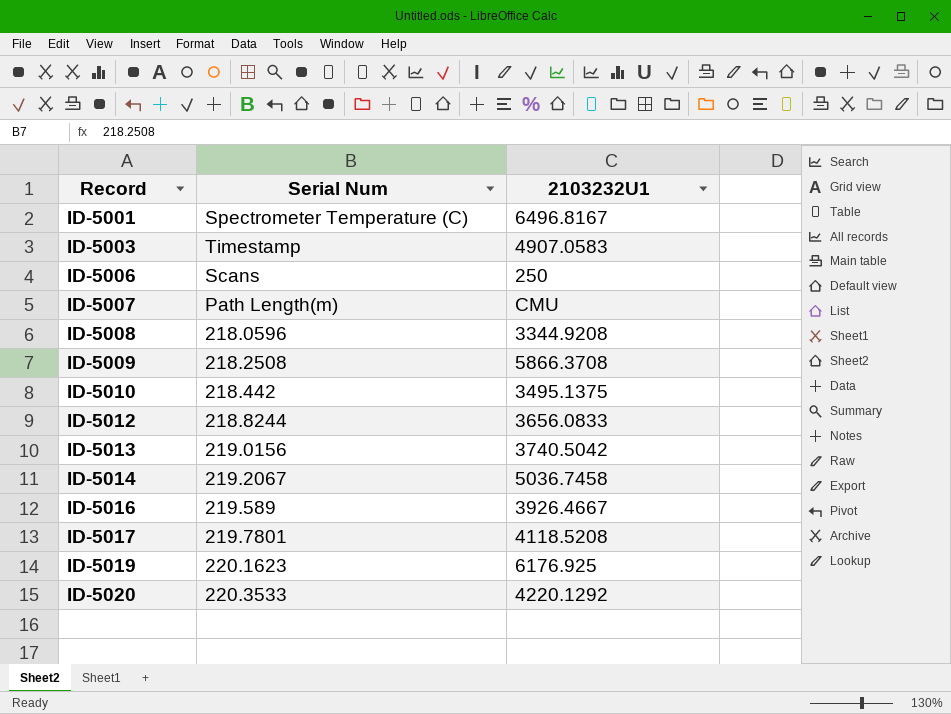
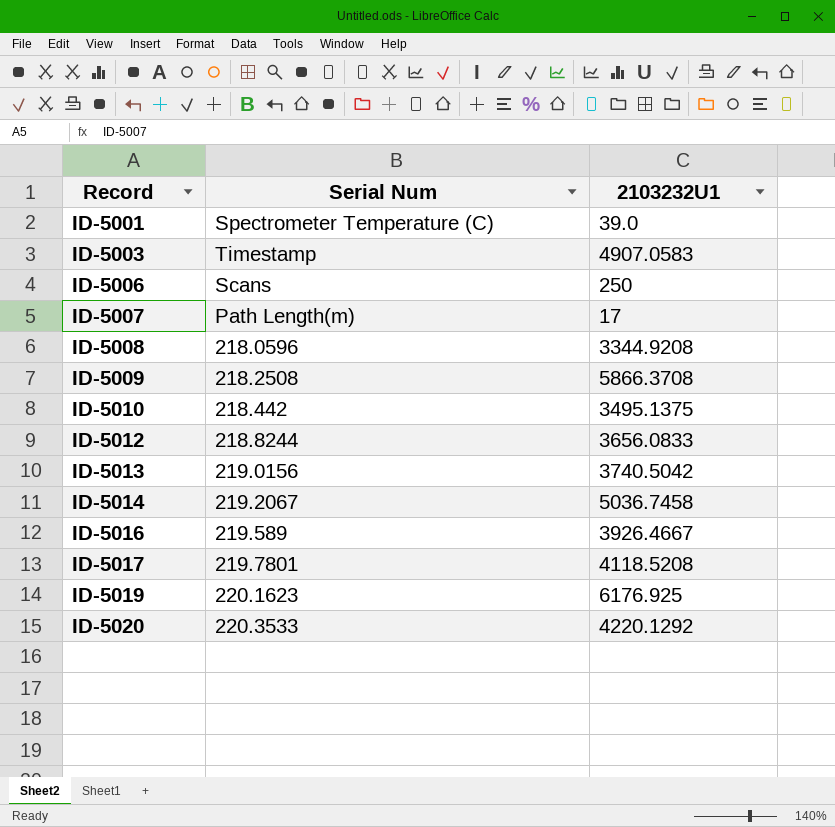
ID-5001 | 2103232U1: 6496.8167 -> 39.0
ID-5007 | 2103232U1: CMU -> 17

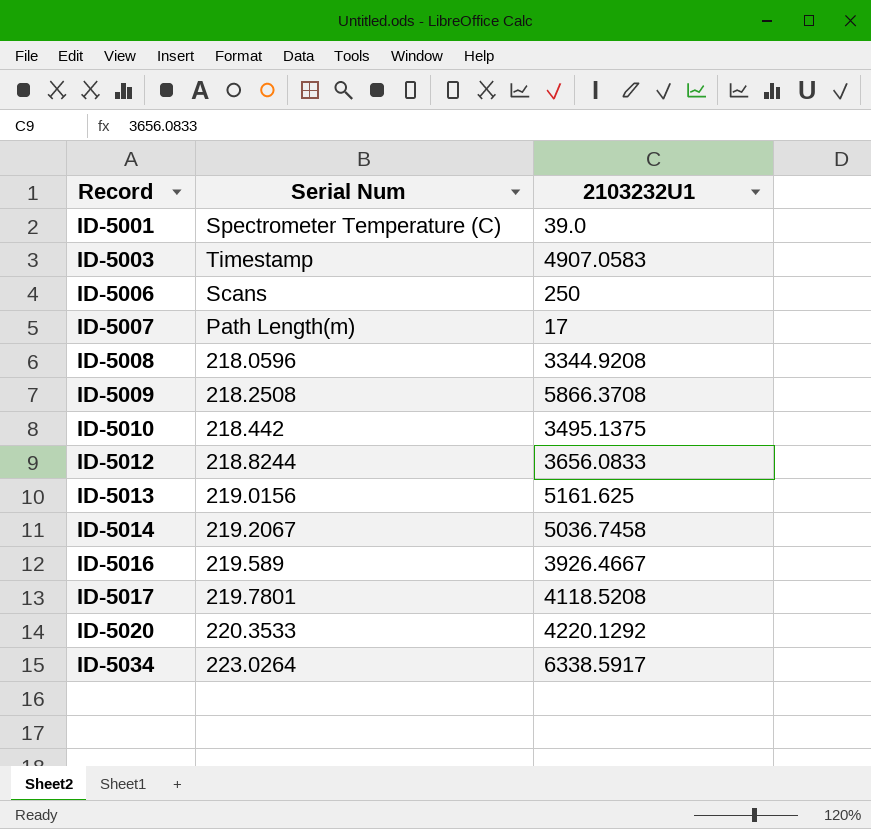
row ID-5019: 220.1623 | 6176.925 -> none
ID-5013 | 2103232U1: 3740.5042 -> 5161.625
row ID-5034: none -> 223.0264 | 6338.5917

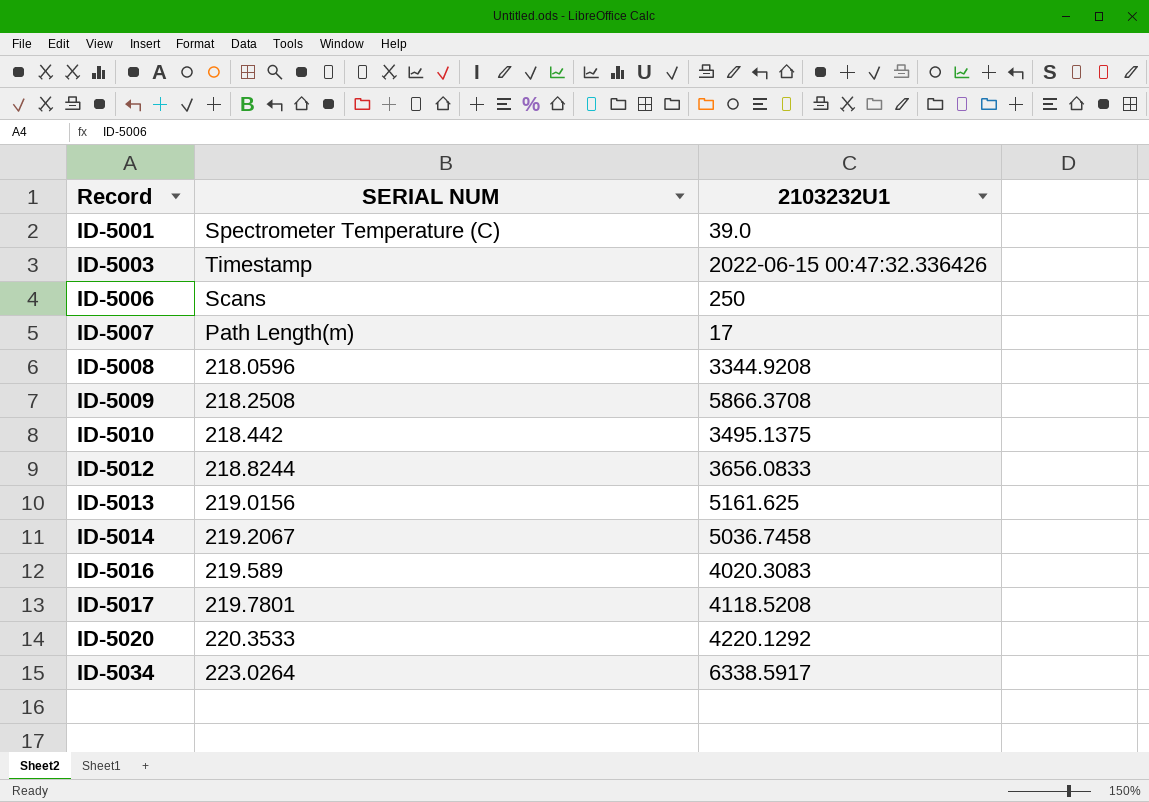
column name: Serial Num -> SERIAL NUM
ID-5003 | 2103232U1: 4907.0583 -> 2022-06-15 00:47:32.336426
ID-5016 | 2103232U1: 3926.4667 -> 4020.3083

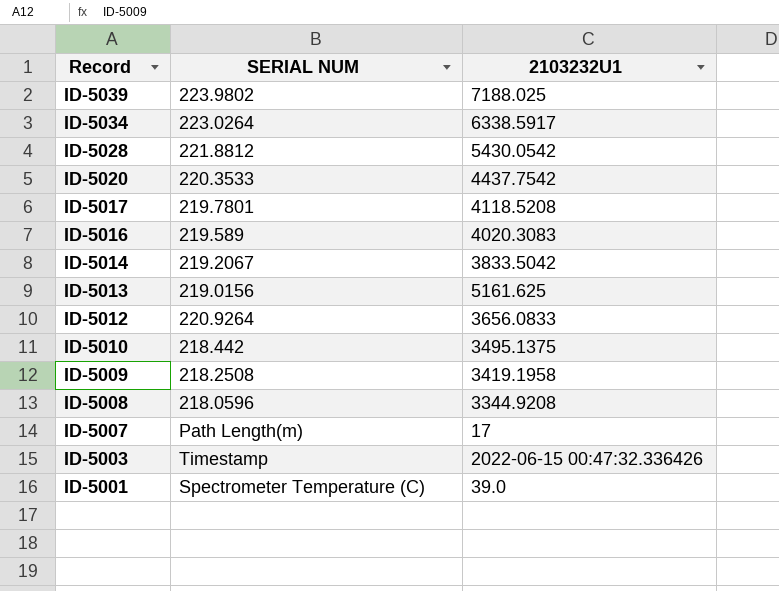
row order: Record ascending -> Record descending
row ID-5006: Scans | 250 -> none
row ID-5039: none -> 223.9802 | 7188.025
row ID-5028: none -> 221.8812 | 5430.0542
ID-5020 | 2103232U1: 4220.1292 -> 4437.7542
ID-5014 | 2103232U1: 5036.7458 -> 3833.5042
ID-5012 | SERIAL NUM: 218.8244 -> 220.9264
ID-5009 | 2103232U1: 5866.3708 -> 3419.1958

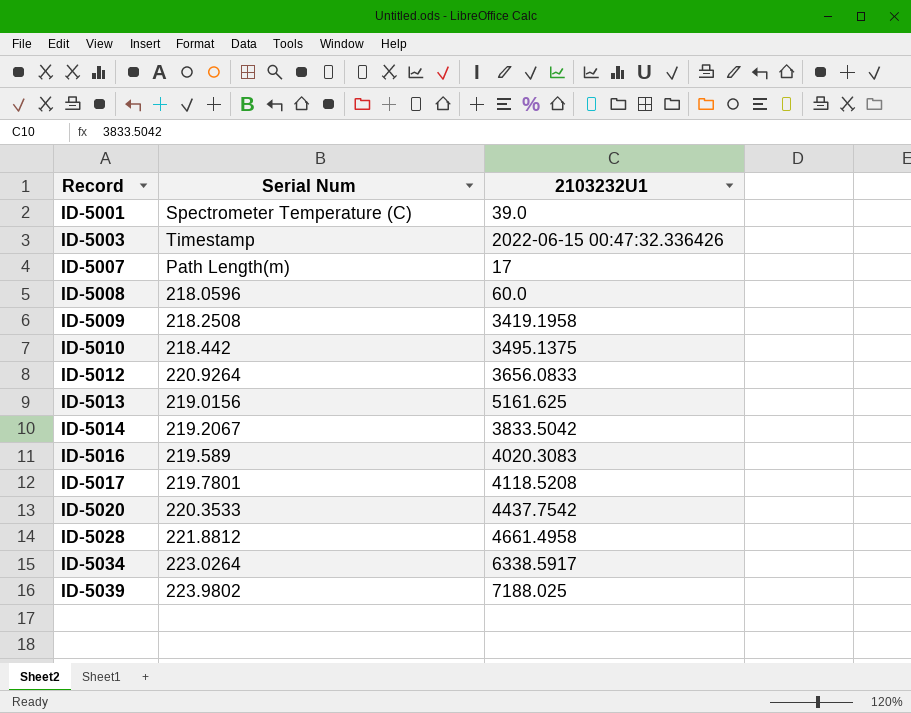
row order: Record descending -> Record ascending
column name: SERIAL NUM -> Serial Num
ID-5008 | 2103232U1: 3344.9208 -> 60.0
ID-5028 | 2103232U1: 5430.0542 -> 4661.4958

